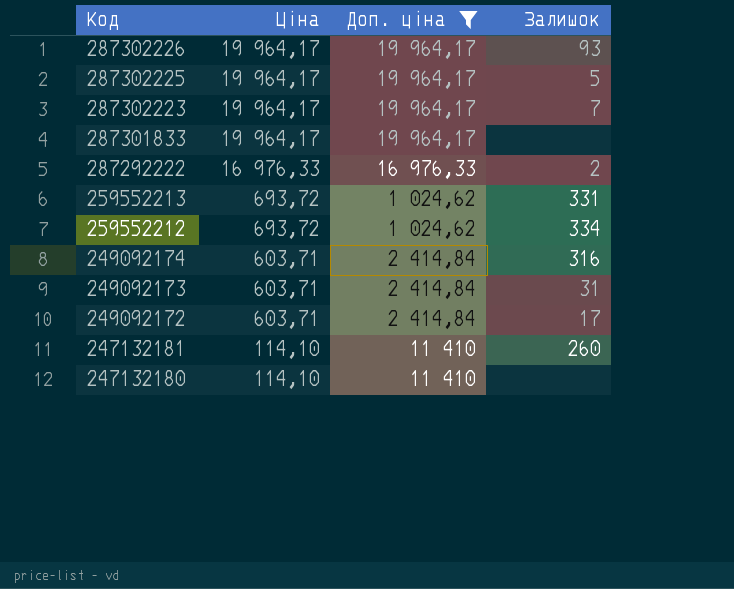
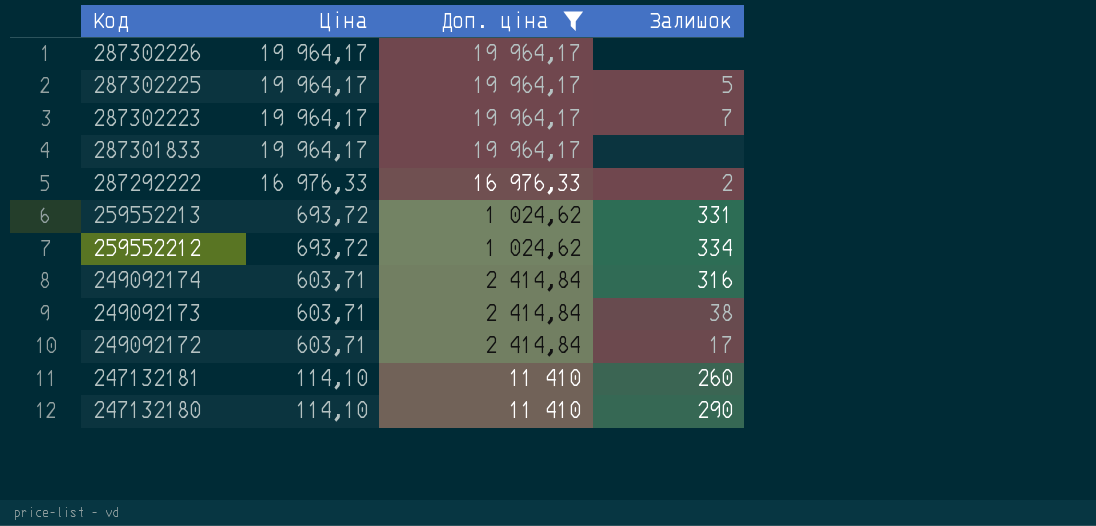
287302226 | Залишок: 93 -> none
249092173 | Залишок: 31 -> 38
247132180 | Залишок: none -> 290

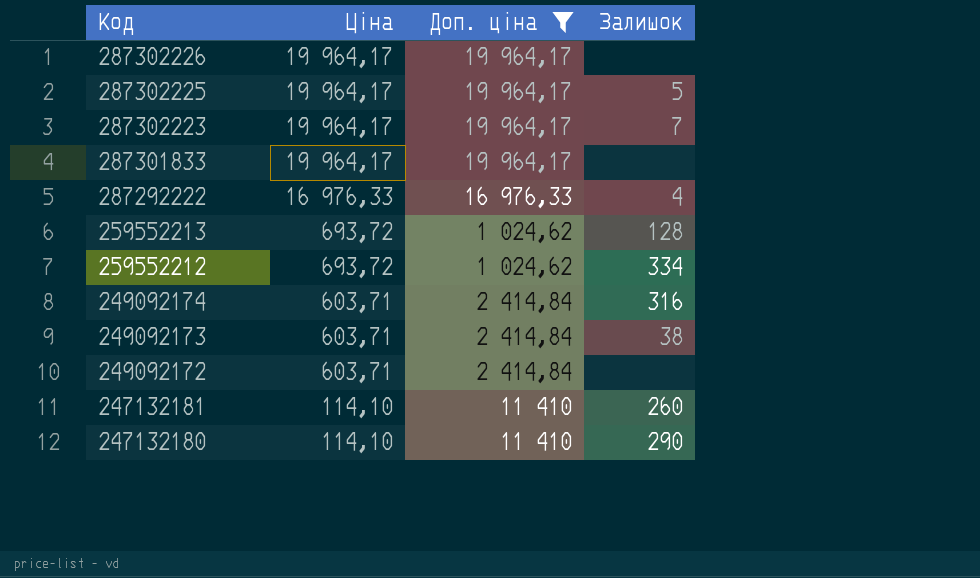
287292222 | Залишок: 2 -> 4
259552213 | Залишок: 331 -> 128
249092172 | Залишок: 17 -> none

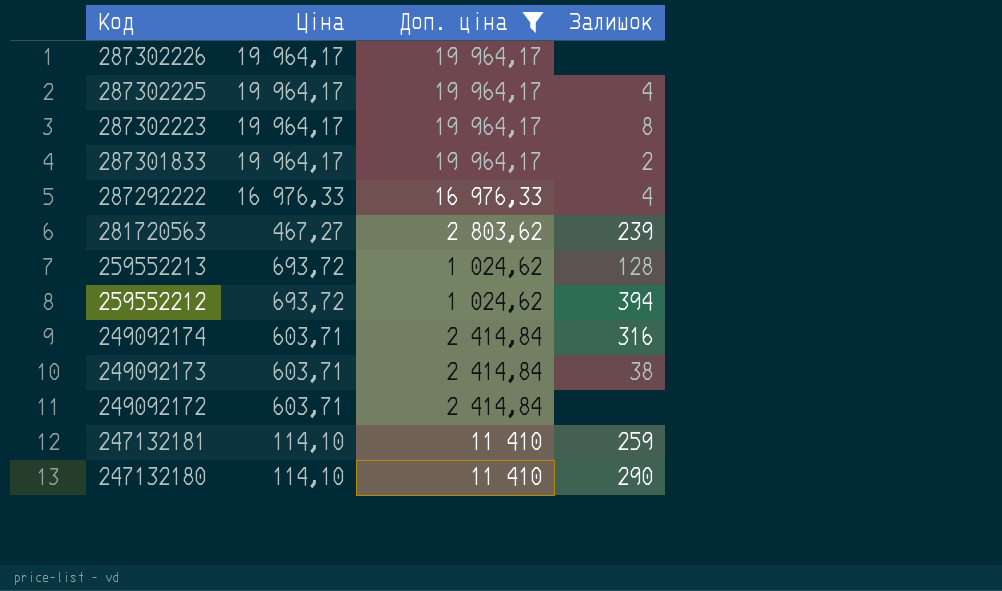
287302225 | Залишок: 5 -> 4
287302223 | Залишок: 7 -> 8
287301833 | Залишок: none -> 2
row 281720563: none -> 467,27 | 2 803,62 | 239
259552212 | Залишок: 334 -> 394
247132181 | Залишок: 260 -> 259

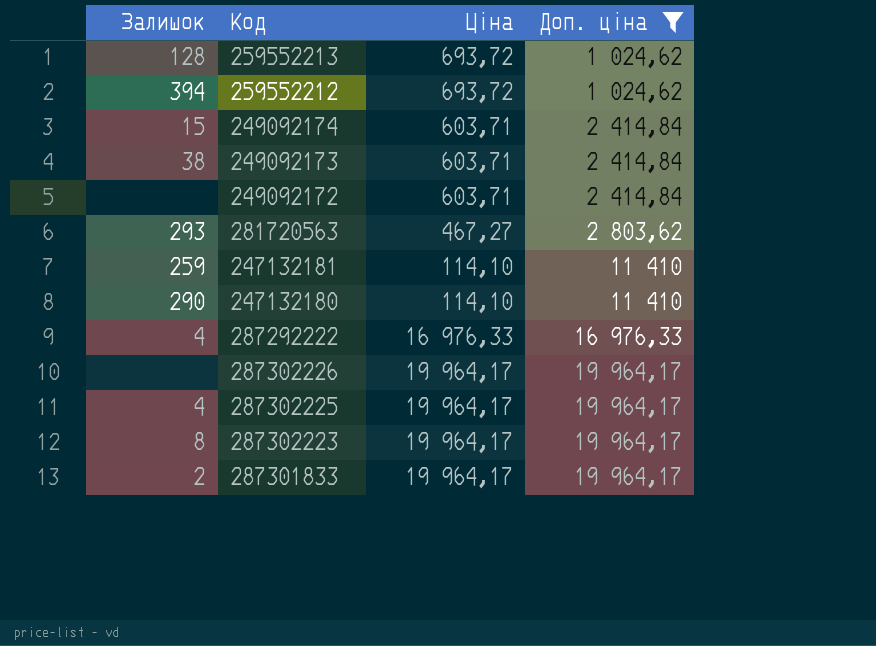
row order: Код descending -> Доп. ціна ascending
column Залишок | position: 4 -> 1
249092174 | Залишок: 316 -> 15
281720563 | Залишок: 239 -> 293

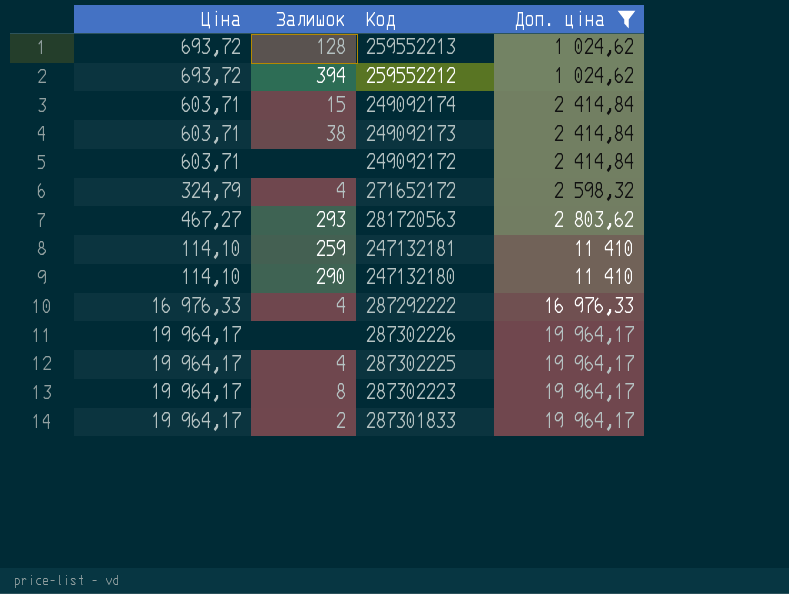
column Ціна | position: 3 -> 1
row 271652172: none -> 324,79 | 4 | 2 598,32

